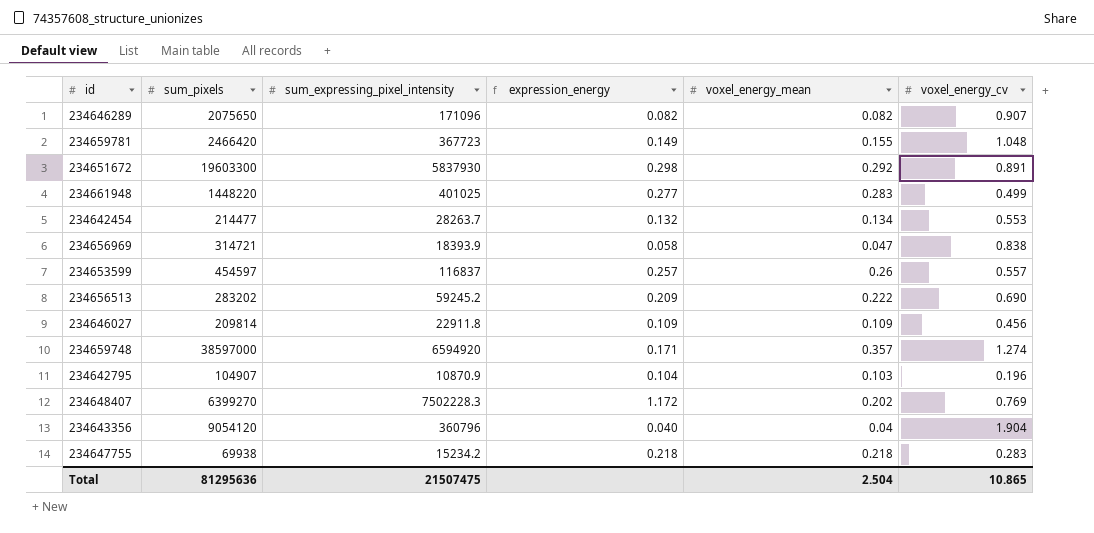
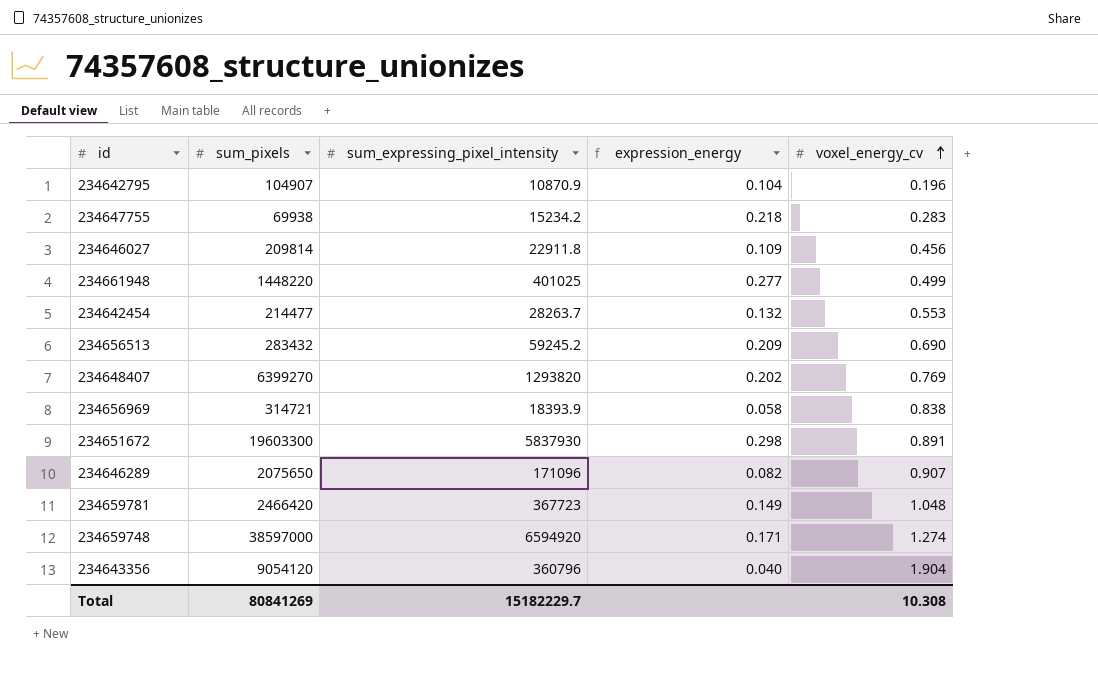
row order: none -> voxel_energy_cv ascending
column voxel_energy_mean | position: 5 -> none
row 234653599: 454597 | 116837 | 0.257 | 0.26 | 0.557 -> none
234656513 | sum_pixels: 283202 -> 283432
234648407 | sum_expressing_pixel_intensity: 7502228.3 -> 1293820
234648407 | expression_energy: 1.172 -> 0.202
Total | sum_pixels: 81295636 -> 80841269
Total | sum_expressing_pixel_intensity: 21507475 -> 15182229.7
Total | voxel_energy_cv: 10.865 -> 10.308

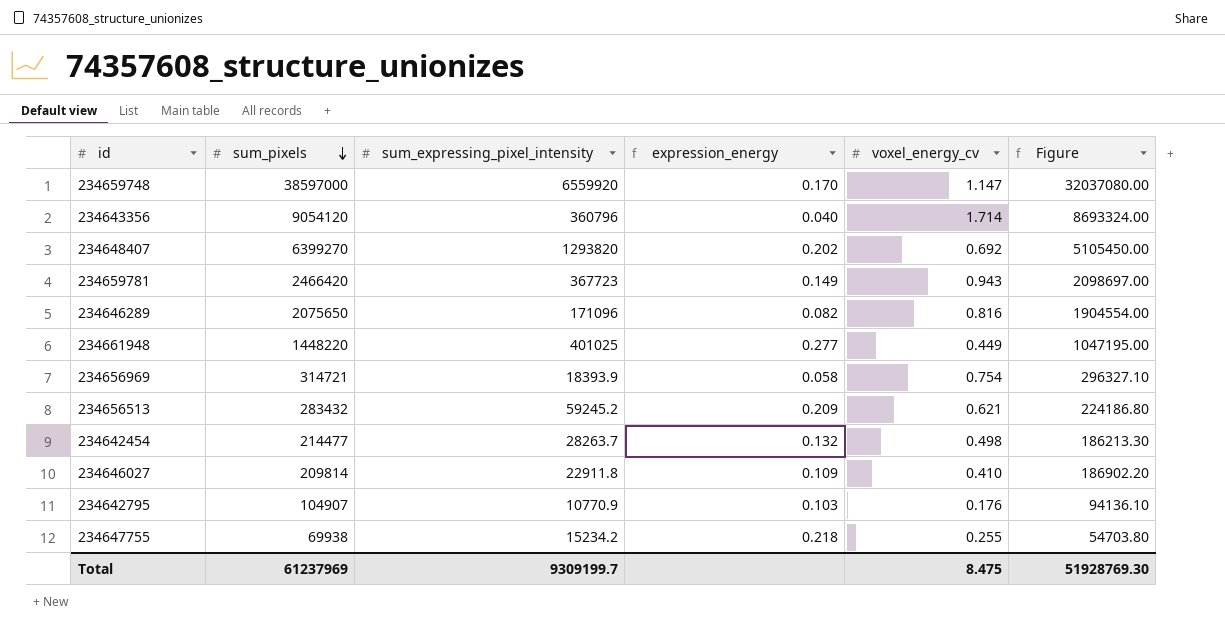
row order: voxel_energy_cv ascending -> sum_pixels descending
column Figure | formula: none -> [sum_pixels] - [sum_expressing_pixel_intensity]
row 234651672: 19603300 | 5837930 | 0.298 | 0.891 -> none
234659748 | sum_expressing_pixel_intensity: 6594920 -> 6559920
234659748 | expression_energy: 0.171 -> 0.170
234659748 | voxel_energy_cv: 1.274 -> 1.147
234643356 | voxel_energy_cv: 1.904 -> 1.714
234648407 | voxel_energy_cv: 0.769 -> 0.692
234659781 | voxel_energy_cv: 1.048 -> 0.943
234646289 | voxel_energy_cv: 0.907 -> 0.816
234661948 | voxel_energy_cv: 0.499 -> 0.449
234656969 | voxel_energy_cv: 0.838 -> 0.754
234656513 | voxel_energy_cv: 0.690 -> 0.621
234642454 | voxel_energy_cv: 0.553 -> 0.498
234646027 | voxel_energy_cv: 0.456 -> 0.410
234642795 | sum_expressing_pixel_intensity: 10870.9 -> 10770.9
234642795 | expression_energy: 0.104 -> 0.103
234642795 | voxel_energy_cv: 0.196 -> 0.176
234647755 | voxel_energy_cv: 0.283 -> 0.255
Total | sum_pixels: 80841269 -> 61237969
Total | sum_expressing_pixel_intensity: 15182229.7 -> 9309199.7
Total | voxel_energy_cv: 10.308 -> 8.475

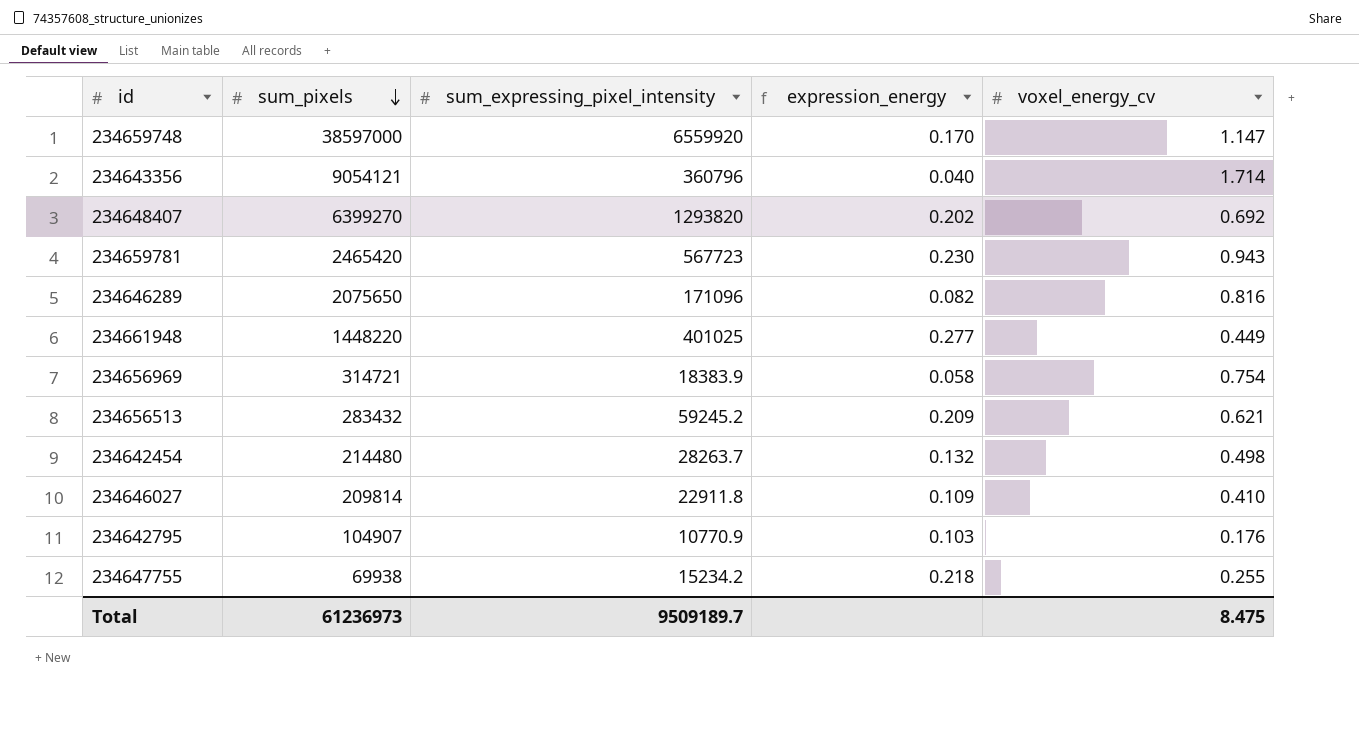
column Figure | formula: [sum_pixels] - [sum_expressing_pixel_intensity] -> none
234643356 | sum_pixels: 9054120 -> 9054121
234659781 | sum_pixels: 2466420 -> 2465420
234659781 | sum_expressing_pixel_intensity: 367723 -> 567723
234659781 | expression_energy: 0.149 -> 0.230
234656969 | sum_expressing_pixel_intensity: 18393.9 -> 18383.9
234642454 | sum_pixels: 214477 -> 214480
Total | sum_pixels: 61237969 -> 61236973
Total | sum_expressing_pixel_intensity: 9309199.7 -> 9509189.7

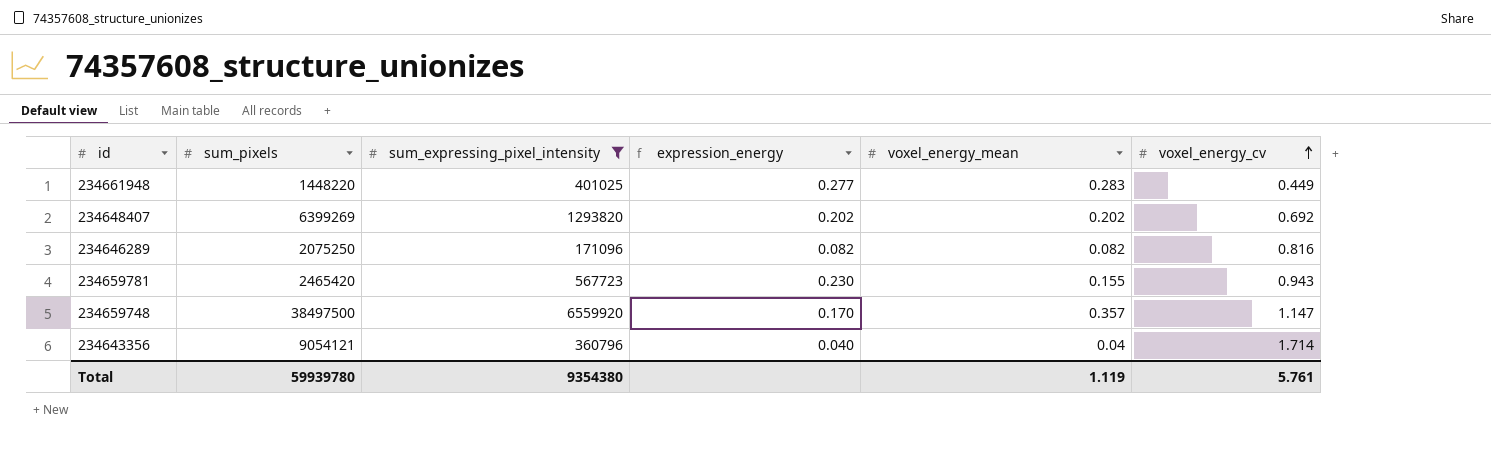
filter: none -> sum_expressing_pixel_intensity >= 171096
row order: sum_pixels descending -> voxel_energy_cv ascending
column voxel_energy_mean | position: none -> 5
234648407 | sum_pixels: 6399270 -> 6399269
234646289 | sum_pixels: 2075650 -> 2075250
234659748 | sum_pixels: 38597000 -> 38497500
Total | sum_pixels: 61236973 -> 59939780
Total | sum_expressing_pixel_intensity: 9509189.7 -> 9354380
Total | voxel_energy_cv: 8.475 -> 5.761

